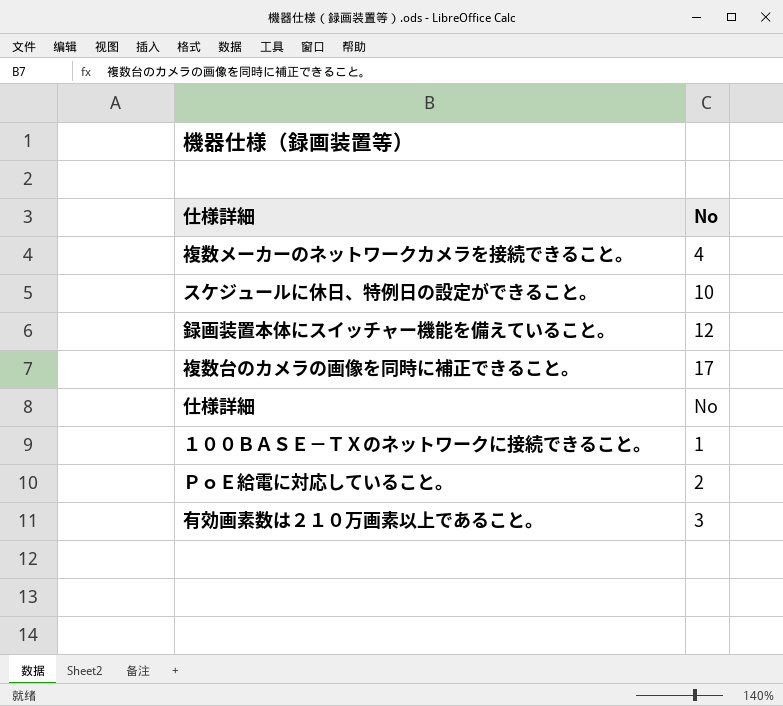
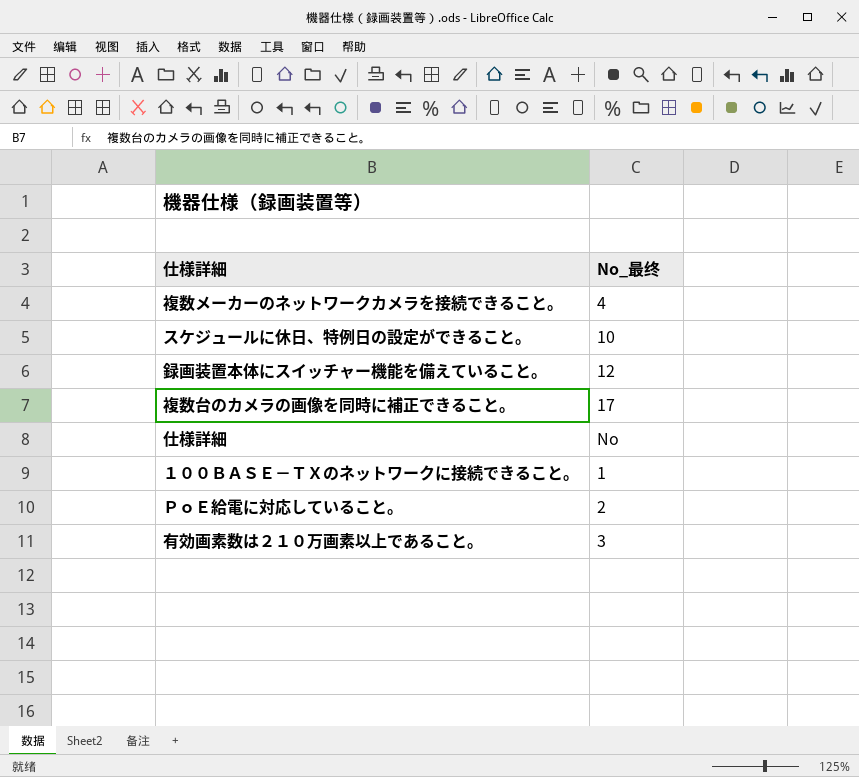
column name: No -> No_最终

